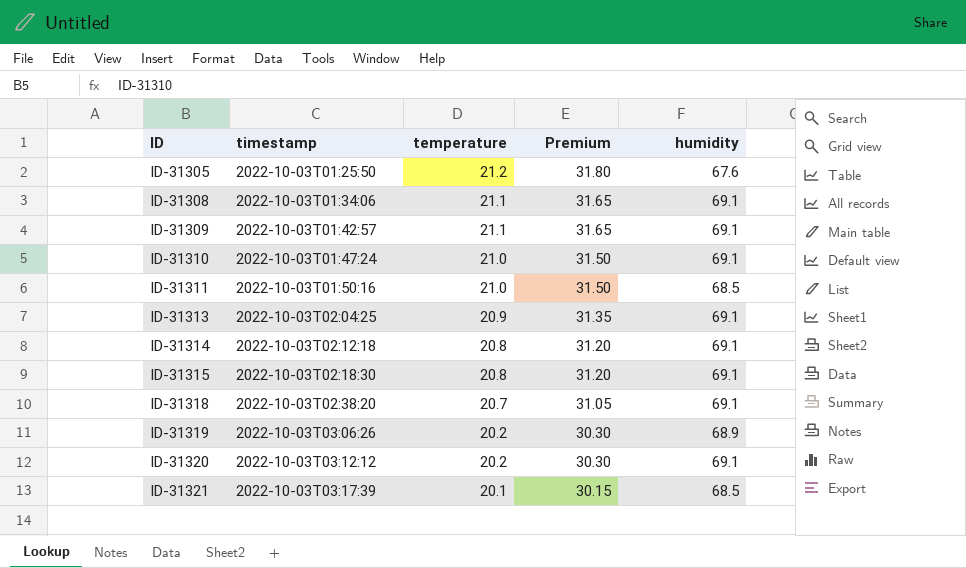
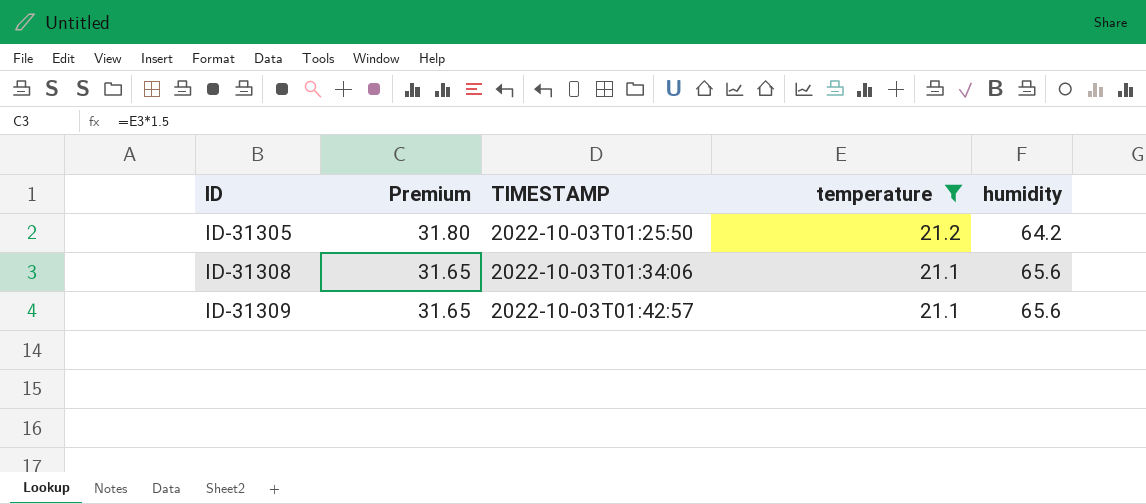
filter: none -> temperature >= 21.1
column Premium | position: 4 -> 2
column name: timestamp -> TIMESTAMP
ID-31305 | humidity: 67.6 -> 64.2
ID-31308 | humidity: 69.1 -> 65.6
ID-31309 | humidity: 69.1 -> 65.6

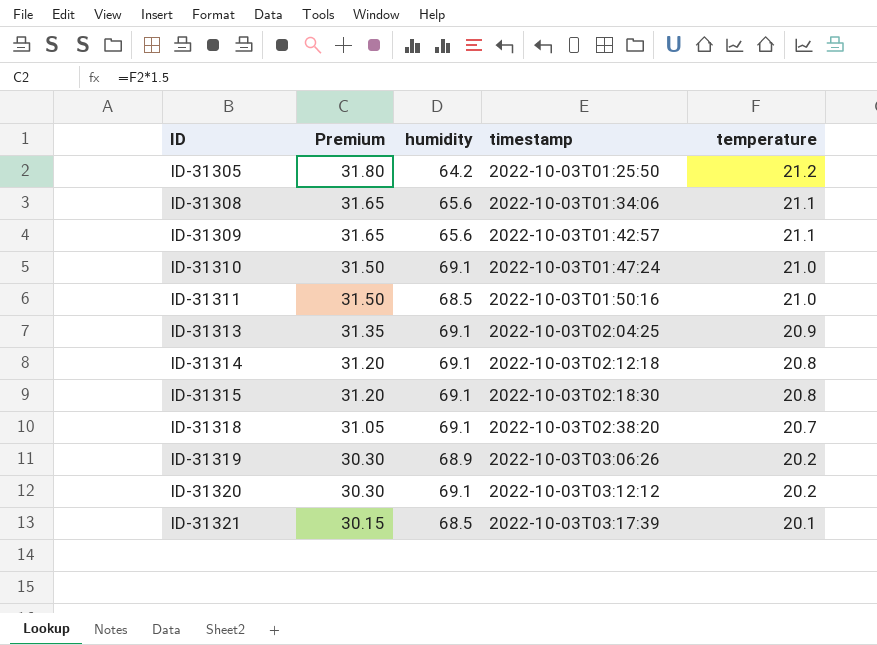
filter: temperature >= 21.1 -> none
column humidity | position: 5 -> 3
column name: TIMESTAMP -> timestamp

